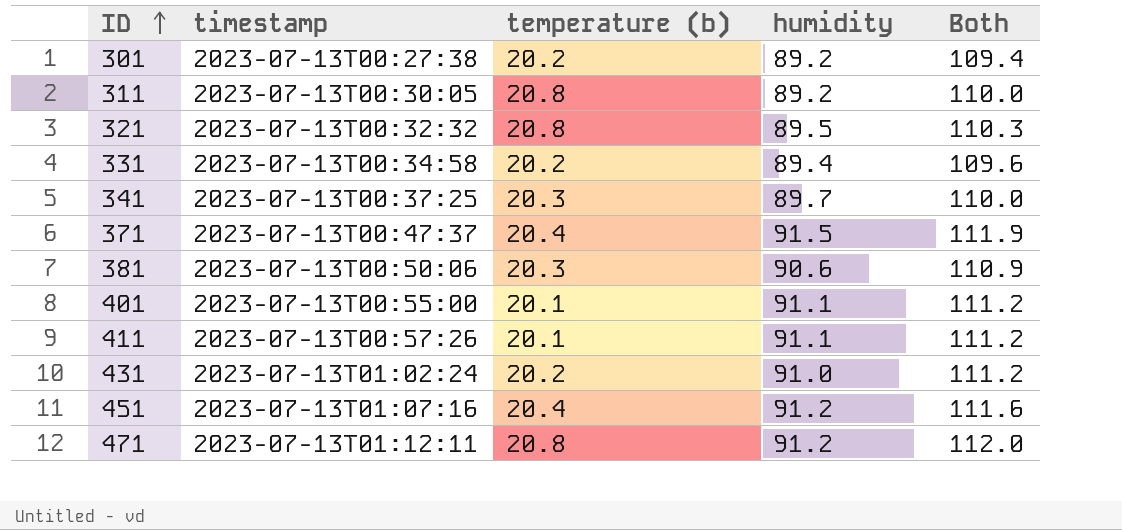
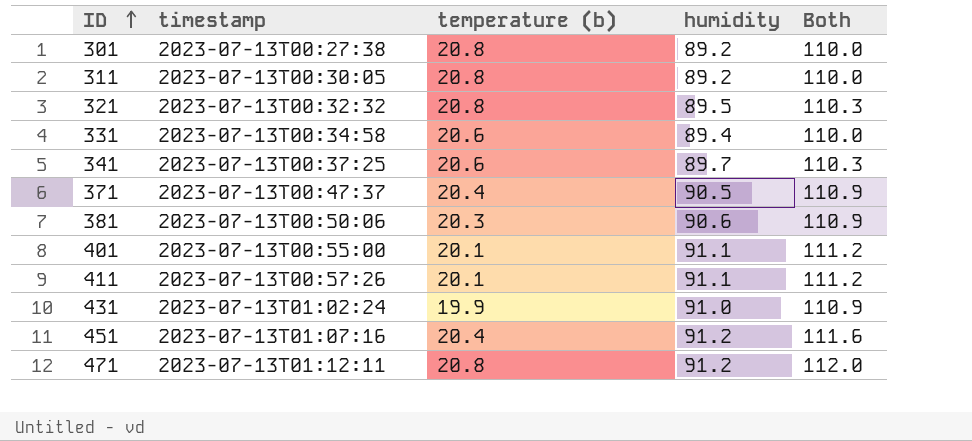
301 | temperature (b): 20.2 -> 20.8
301 | Both: 109.4 -> 110.0
331 | temperature (b): 20.2 -> 20.6
331 | Both: 109.6 -> 110.0
341 | temperature (b): 20.3 -> 20.6
341 | Both: 110.0 -> 110.3
371 | humidity: 91.5 -> 90.5
371 | Both: 111.9 -> 110.9
431 | temperature (b): 20.2 -> 19.9
431 | Both: 111.2 -> 110.9

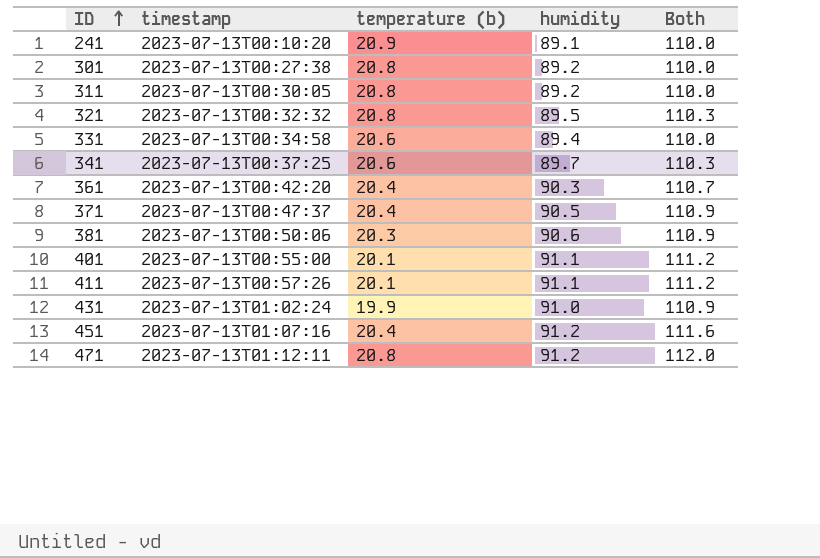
row 241: none -> 2023-07-13T00:10:20 | 20.9 | 89.1 | 110.0
row 361: none -> 2023-07-13T00:42:20 | 20.4 | 90.3 | 110.7

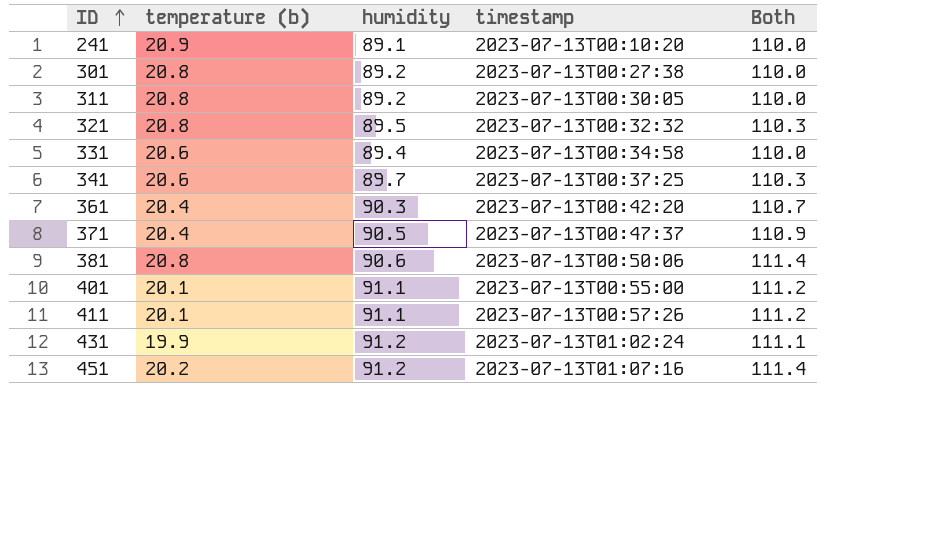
column timestamp | position: 2 -> 4
row 471: 2023-07-13T01:12:11 | 20.8 | 91.2 | 112.0 -> none
381 | temperature (b): 20.3 -> 20.8
381 | Both: 110.9 -> 111.4
431 | humidity: 91.0 -> 91.2
431 | Both: 110.9 -> 111.1
451 | temperature (b): 20.4 -> 20.2
451 | Both: 111.6 -> 111.4

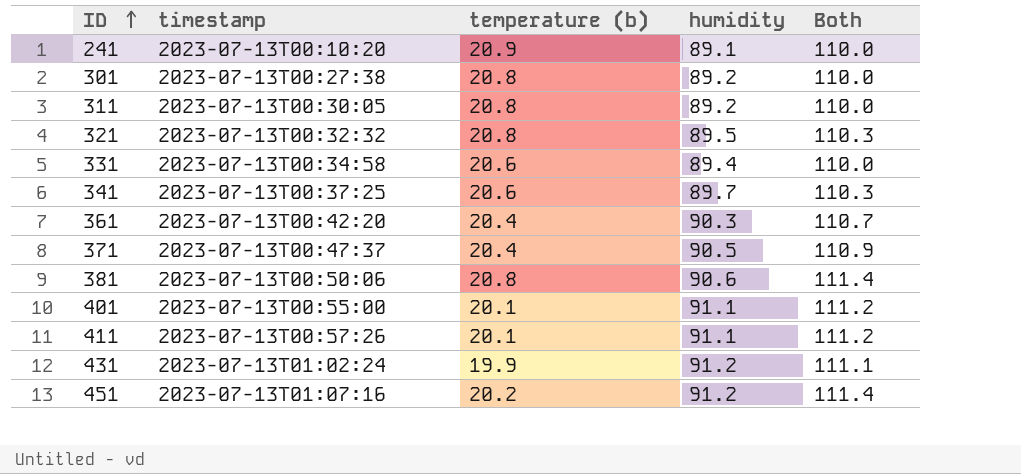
column timestamp | position: 4 -> 2

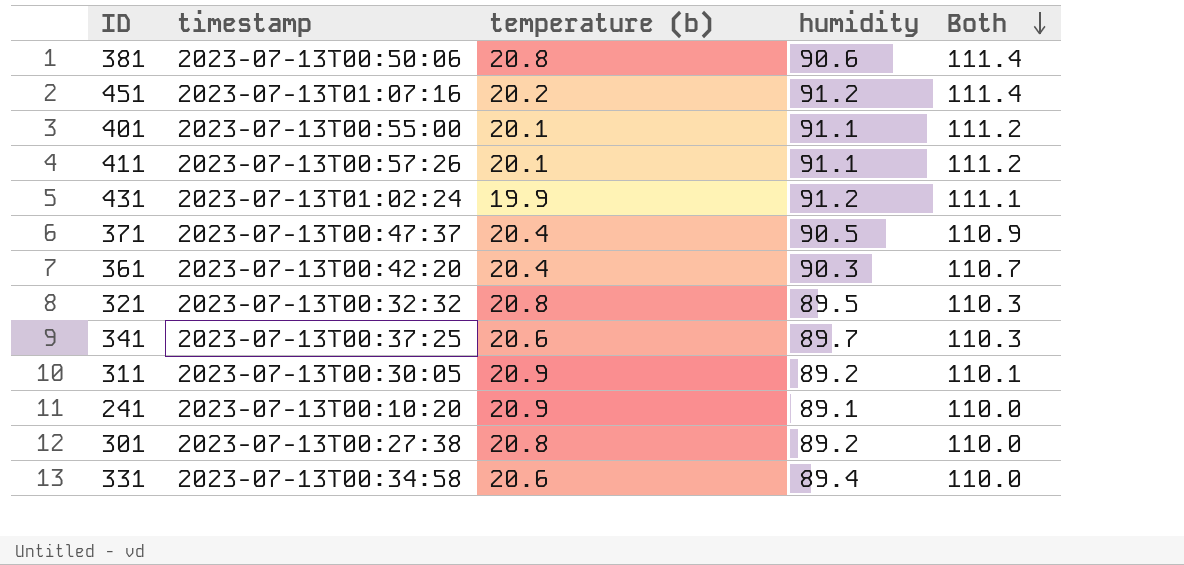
row order: ID ascending -> Both descending
311 | temperature (b): 20.8 -> 20.9
311 | Both: 110.0 -> 110.1

